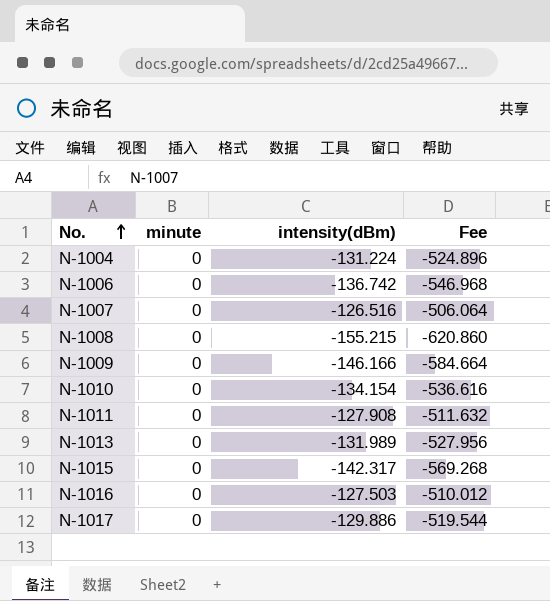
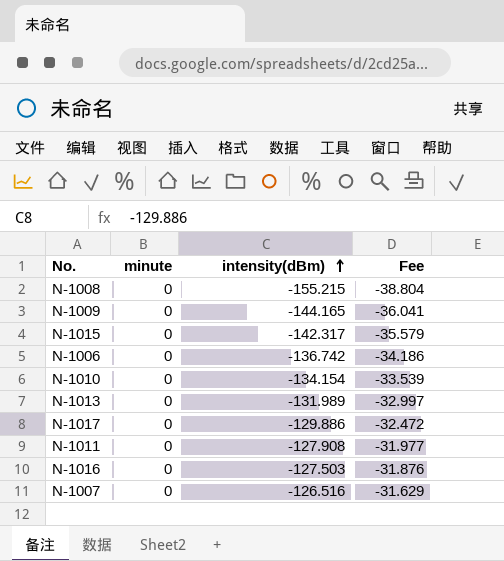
row order: No. ascending -> intensity(dBm) ascending
column Fee | formula: [intensity(dBm)] * 4 -> [intensity(dBm)] * 0.25
row N-1004: 0 | -131.224 | -524.896 -> none
N-1009 | intensity(dBm): -146.166 -> -144.165

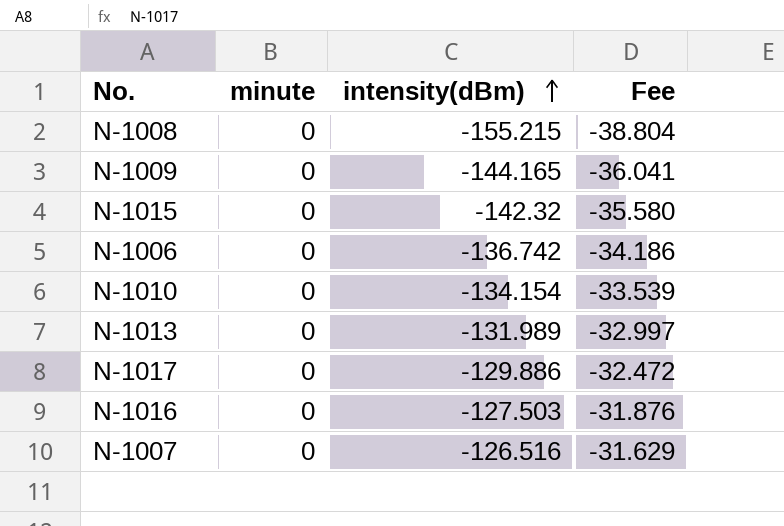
row N-1011: 0 | -127.908 | -31.977 -> none
N-1015 | intensity(dBm): -142.317 -> -142.32
N-1015 | Fee: -35.579 -> -35.580

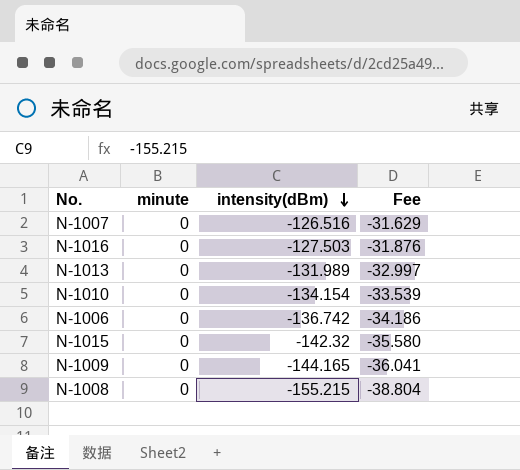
row order: intensity(dBm) ascending -> intensity(dBm) descending
row N-1017: 0 | -129.886 | -32.472 -> none

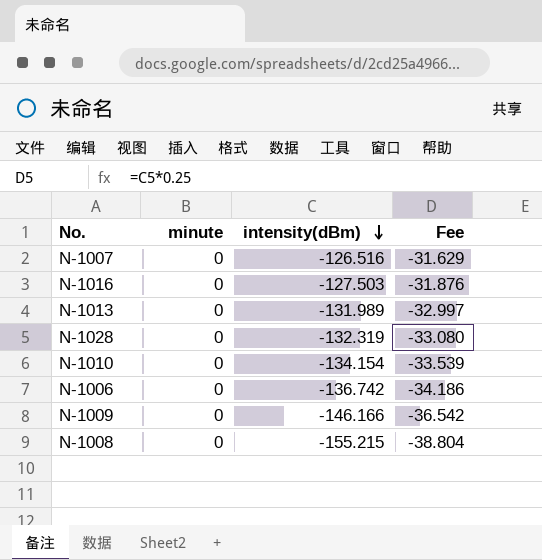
row N-1015: 0 | -142.32 | -35.580 -> none
row N-1028: none -> 0 | -132.319 | -33.080
N-1009 | intensity(dBm): -144.165 -> -146.166
N-1009 | Fee: -36.041 -> -36.542

